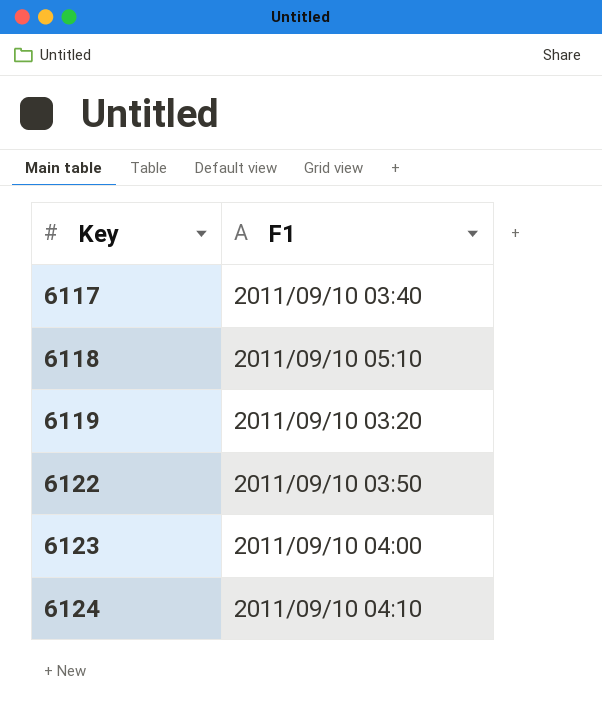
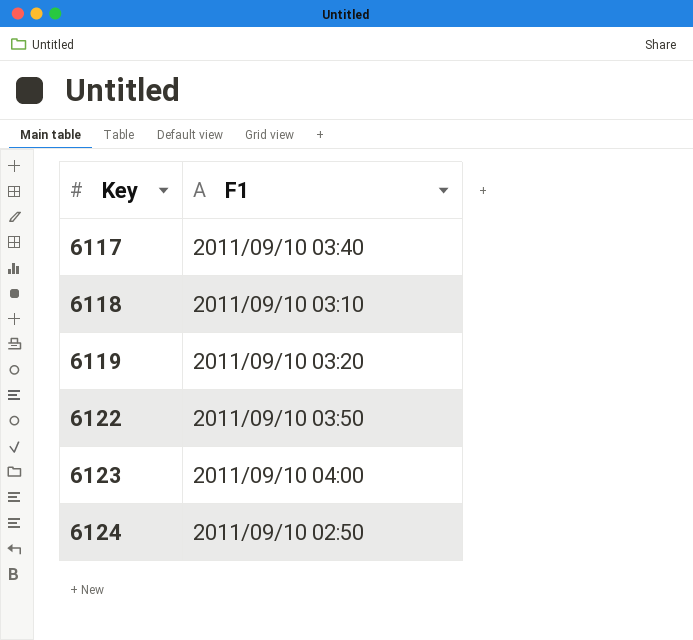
6118 | F1: 2011/09/10 05:10 -> 2011/09/10 03:10
6124 | F1: 2011/09/10 04:10 -> 2011/09/10 02:50

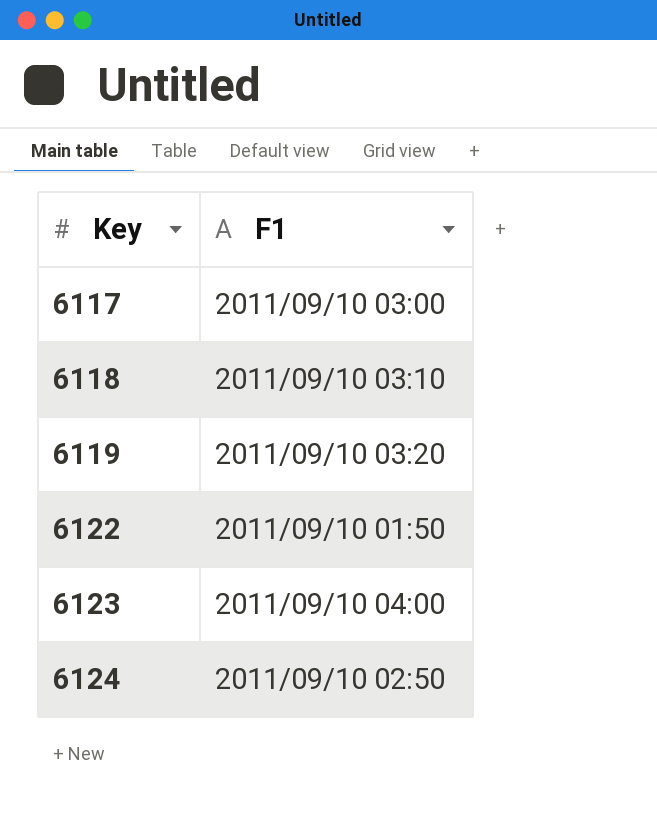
6117 | F1: 2011/09/10 03:40 -> 2011/09/10 03:00
6122 | F1: 2011/09/10 03:50 -> 2011/09/10 01:50

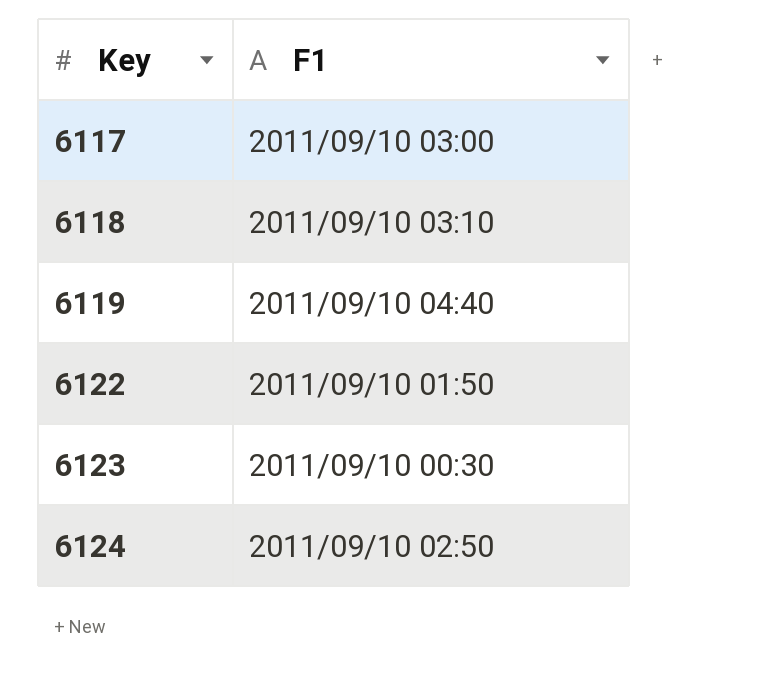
6119 | F1: 2011/09/10 03:20 -> 2011/09/10 04:40
6123 | F1: 2011/09/10 04:00 -> 2011/09/10 00:30

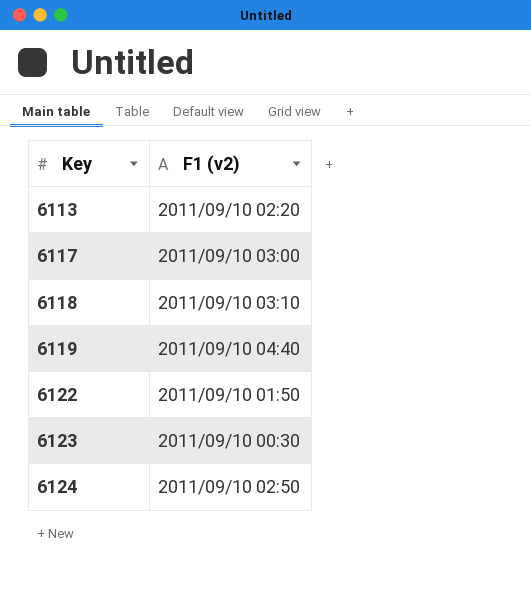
column name: F1 -> F1 (v2)
row 6113: none -> 2011/09/10 02:20

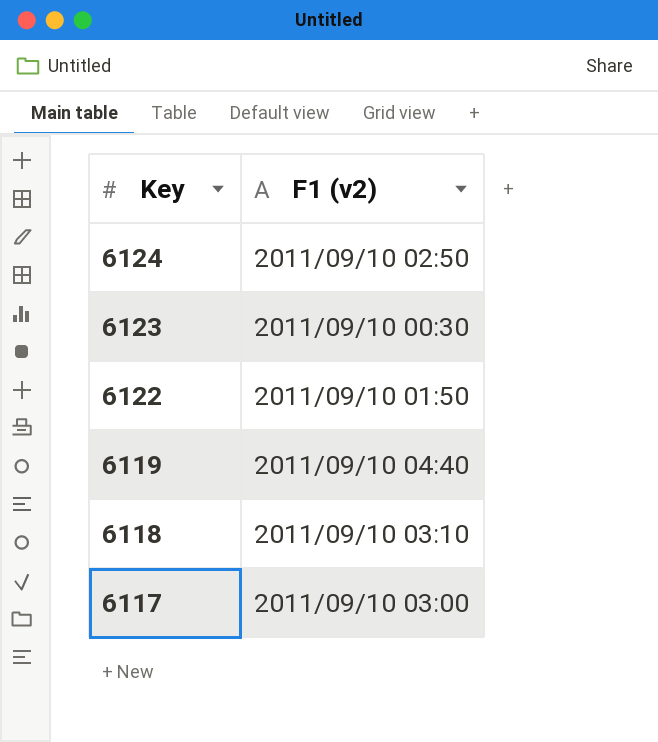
row order: Key ascending -> Key descending
row 6113: 2011/09/10 02:20 -> none

